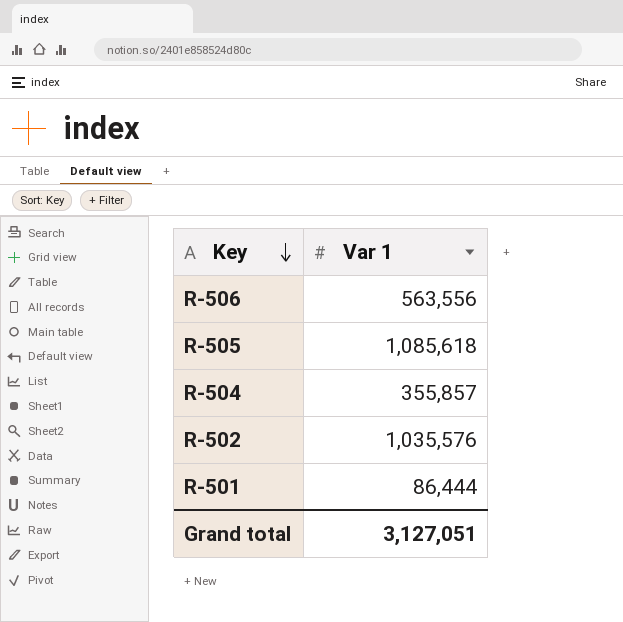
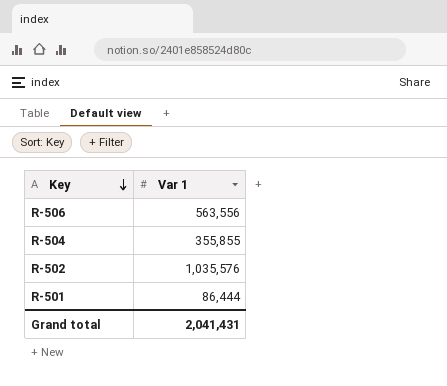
row R-505: 1,085,618 -> none
R-504 | Var 1: 355,857 -> 355,855
Grand total | Var 1: 3,127,051 -> 2,041,431

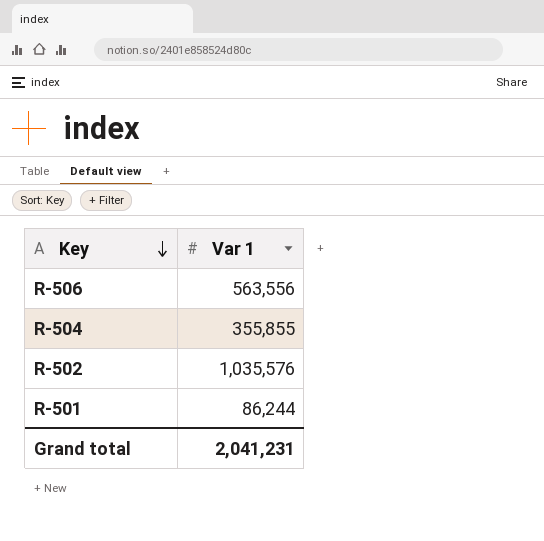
R-501 | Var 1: 86,444 -> 86,244
Grand total | Var 1: 2,041,431 -> 2,041,231

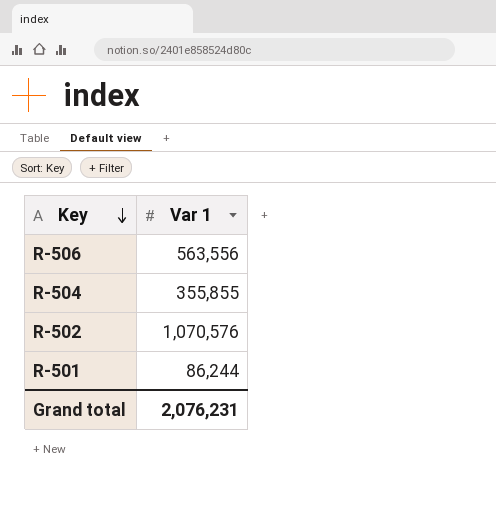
R-502 | Var 1: 1,035,576 -> 1,070,576
Grand total | Var 1: 2,041,231 -> 2,076,231

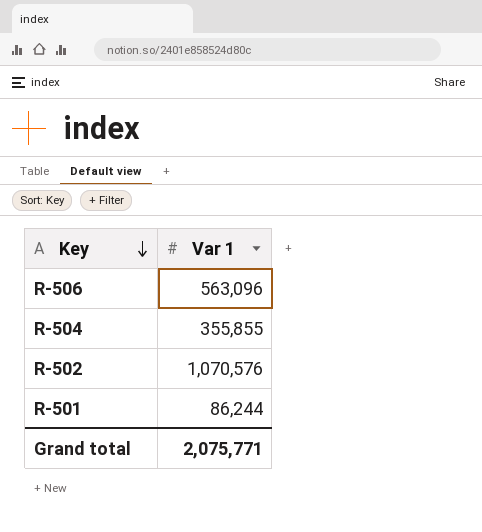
R-506 | Var 1: 563,556 -> 563,096
Grand total | Var 1: 2,076,231 -> 2,075,771

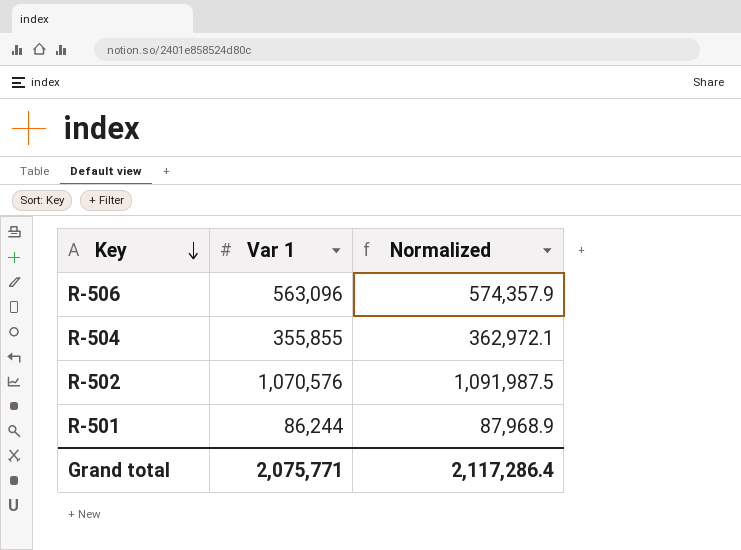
column Normalized | formula: none -> [Var 1] * 1.02

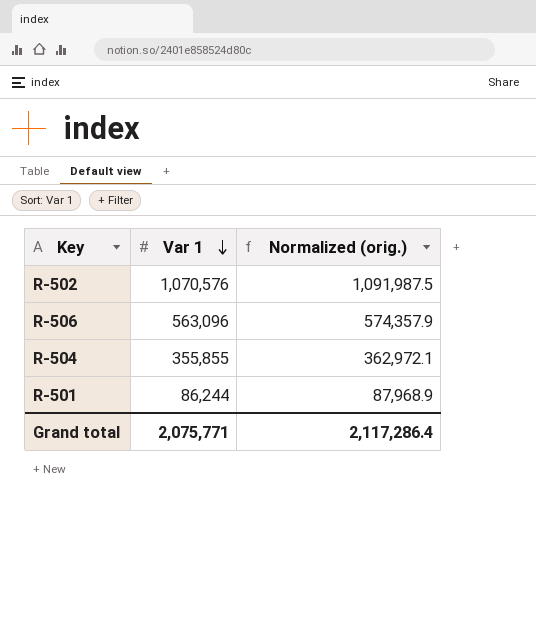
row order: Key descending -> Var 1 descending
column name: Normalized -> Normalized (orig.)

